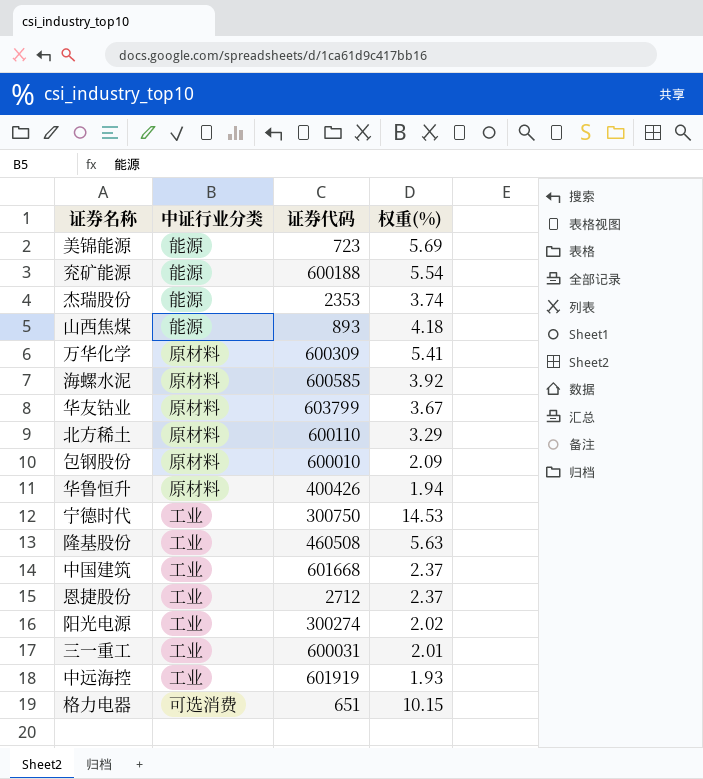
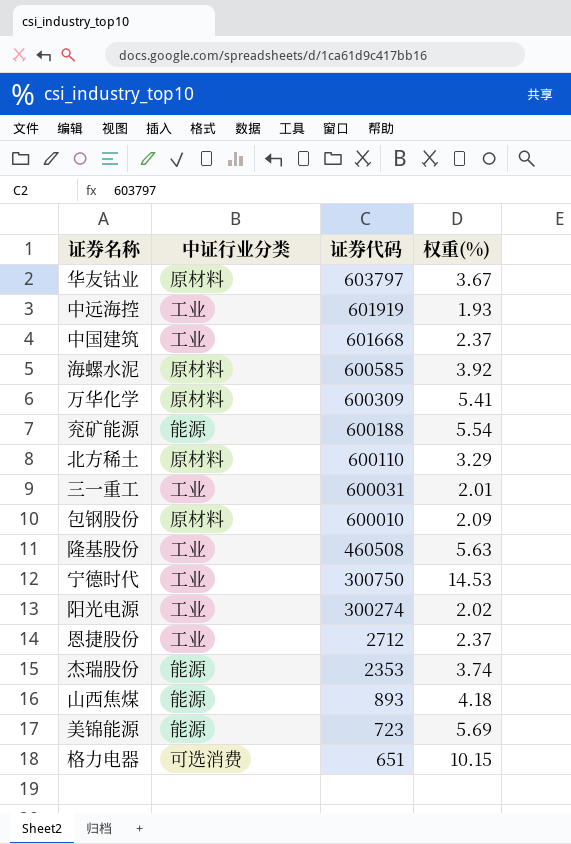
row order: none -> 证券代码 descending
row 华鲁恒升: 原材料 | 400426 | 1.94 -> none
华友钴业 | 证券代码: 603799 -> 603797

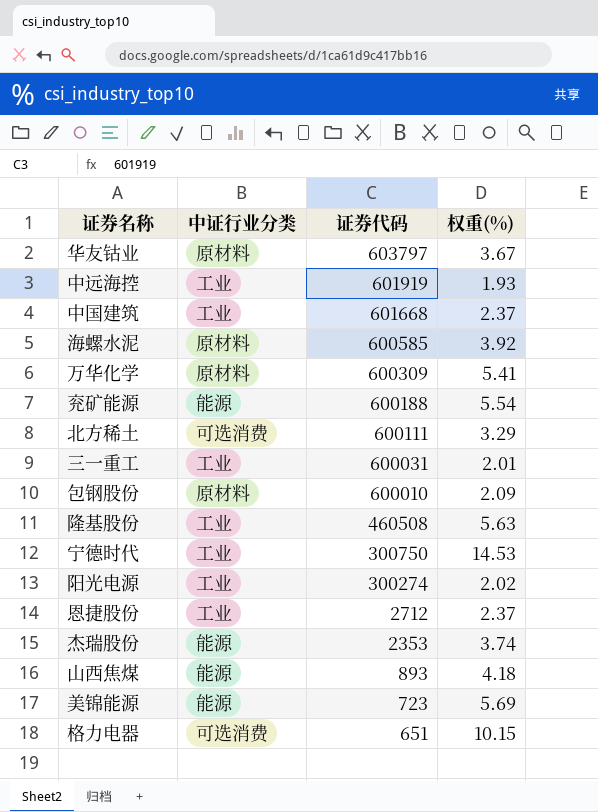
北方稀土 | 中证行业分类: 原材料 -> 可选消费
北方稀土 | 证券代码: 600110 -> 600111

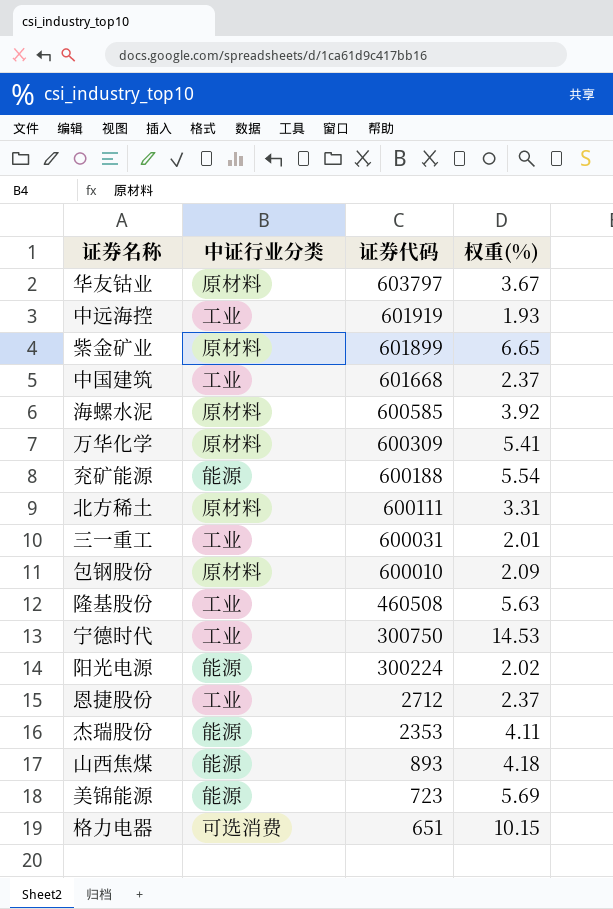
row 紫金矿业: none -> 原材料 | 601899 | 6.65
北方稀土 | 中证行业分类: 可选消费 -> 原材料
北方稀土 | 权重(%): 3.29 -> 3.31
阳光电源 | 中证行业分类: 工业 -> 能源
阳光电源 | 证券代码: 300274 -> 300224
杰瑞股份 | 权重(%): 3.74 -> 4.11

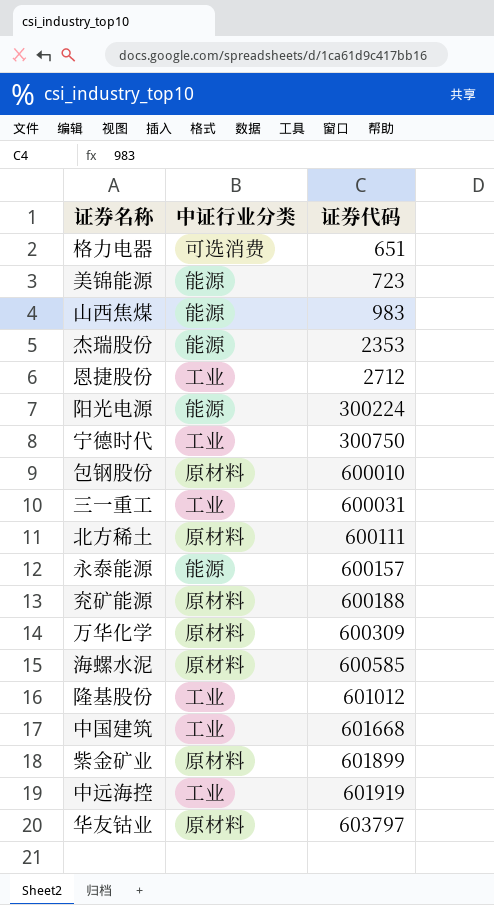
row order: 证券代码 descending -> 证券代码 ascending
column 权重(%) | position: 4 -> none
山西焦煤 | 证券代码: 893 -> 983
row 永泰能源: none -> 能源 | 600157
兖矿能源 | 中证行业分类: 能源 -> 原材料
隆基股份 | 证券代码: 460508 -> 601012

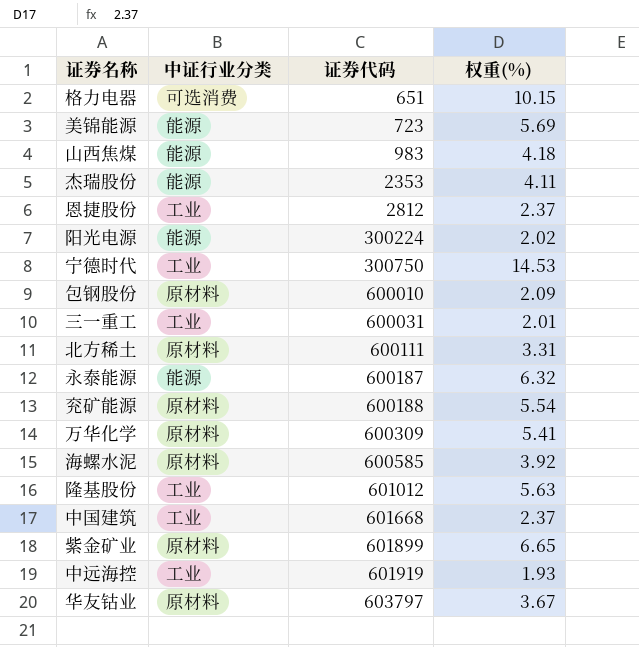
column 权重(%) | position: none -> 4
恩捷股份 | 证券代码: 2712 -> 2812
永泰能源 | 证券代码: 600157 -> 600187

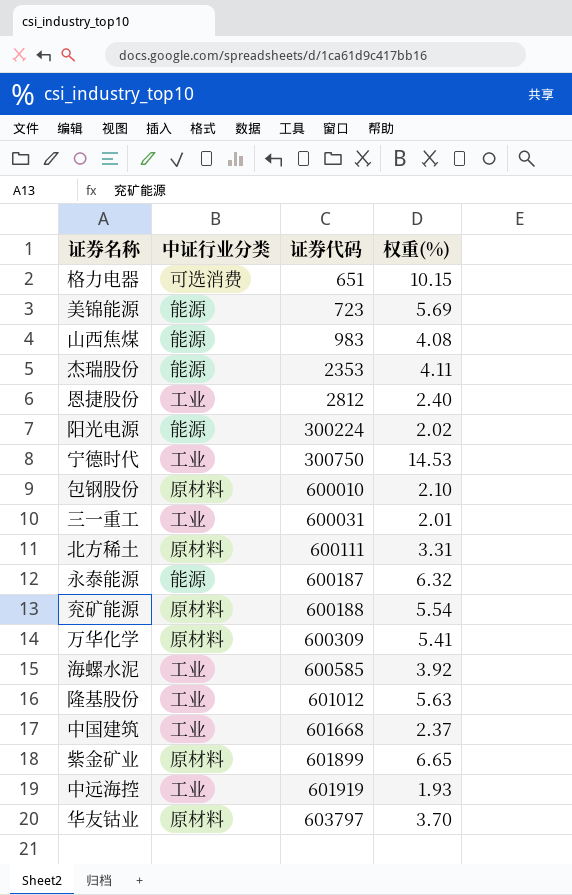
山西焦煤 | 权重(%): 4.18 -> 4.08
恩捷股份 | 权重(%): 2.37 -> 2.40
包钢股份 | 权重(%): 2.09 -> 2.10
海螺水泥 | 中证行业分类: 原材料 -> 工业
华友钴业 | 权重(%): 3.67 -> 3.70

